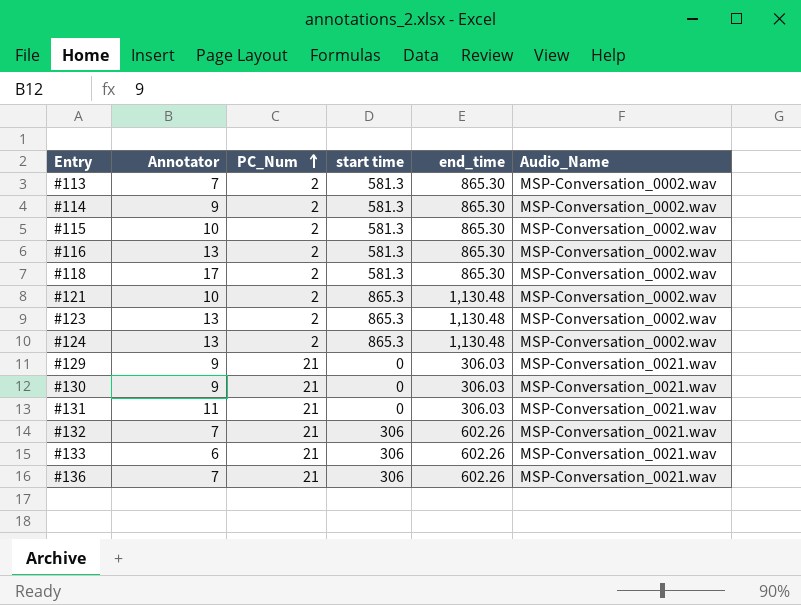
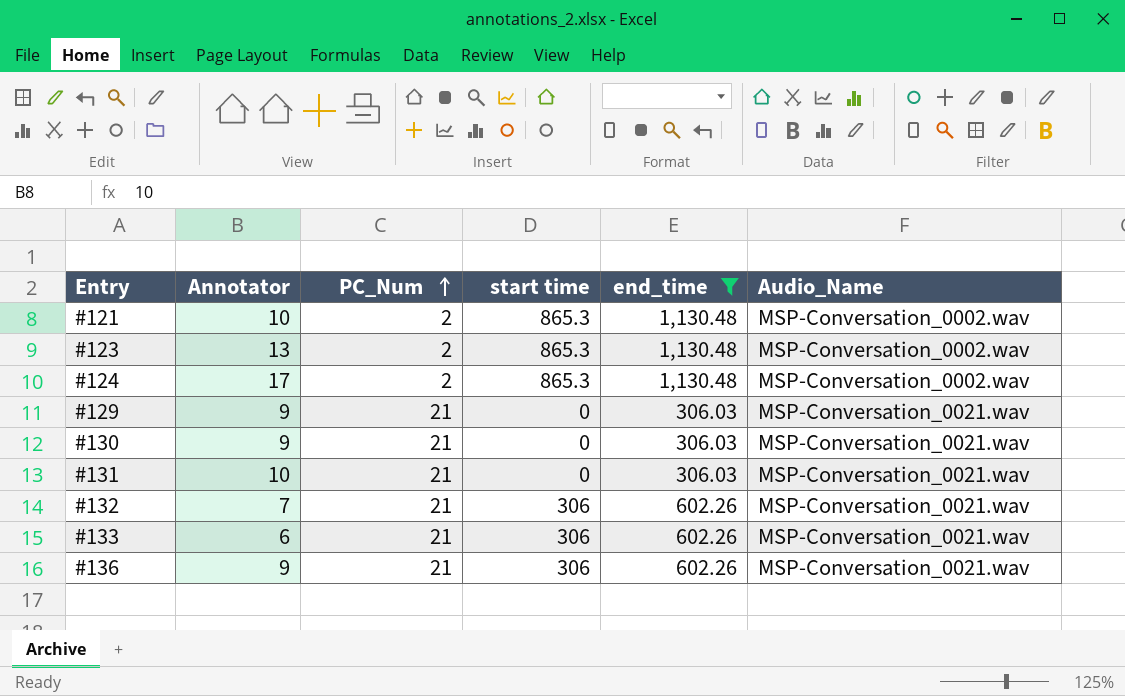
filter: none -> end_time != 865.30
#124 | Annotator: 13 -> 17
#131 | Annotator: 11 -> 10
#136 | Annotator: 7 -> 9

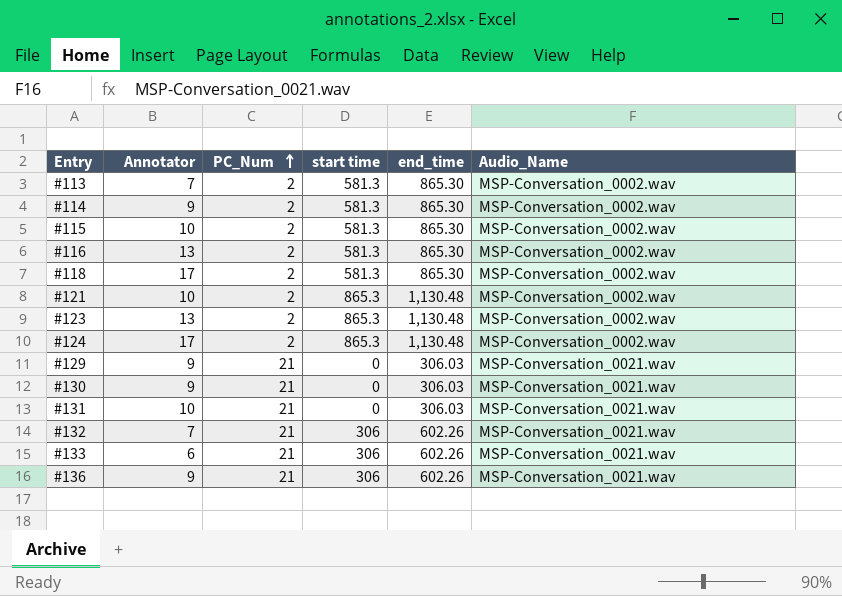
filter: end_time != 865.30 -> none

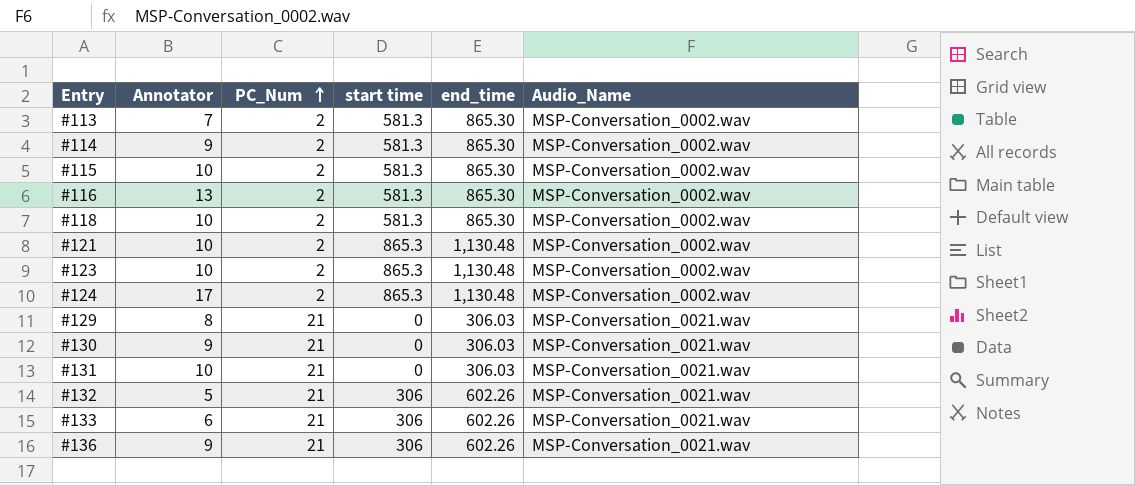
#118 | Annotator: 17 -> 10
#123 | Annotator: 13 -> 10
#129 | Annotator: 9 -> 8
#132 | Annotator: 7 -> 5

